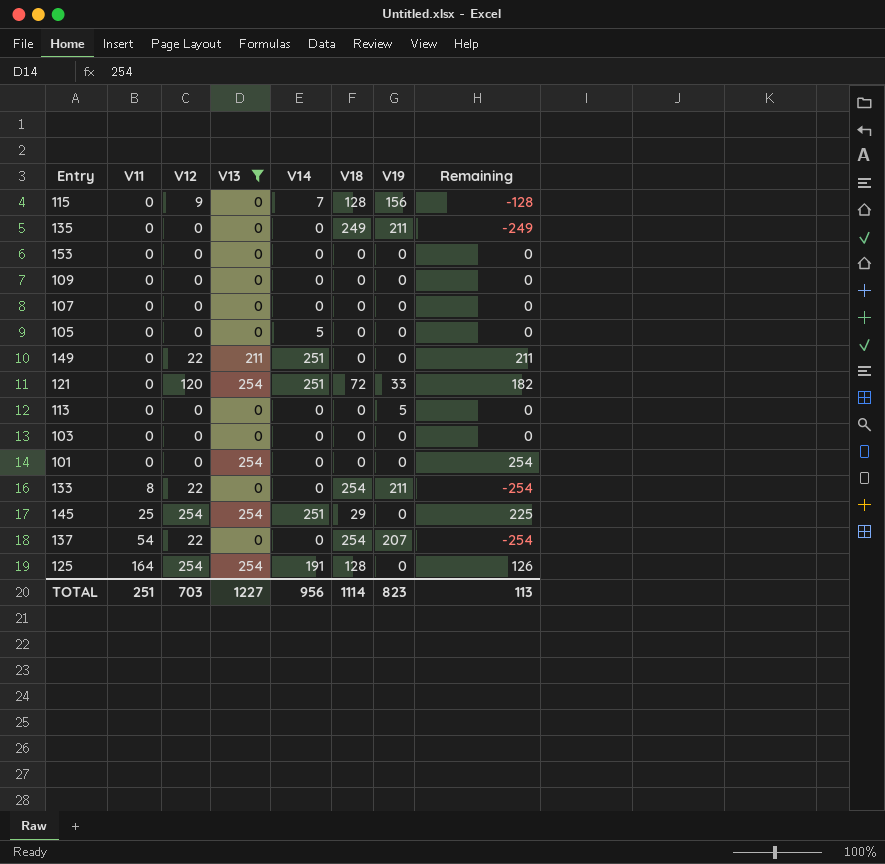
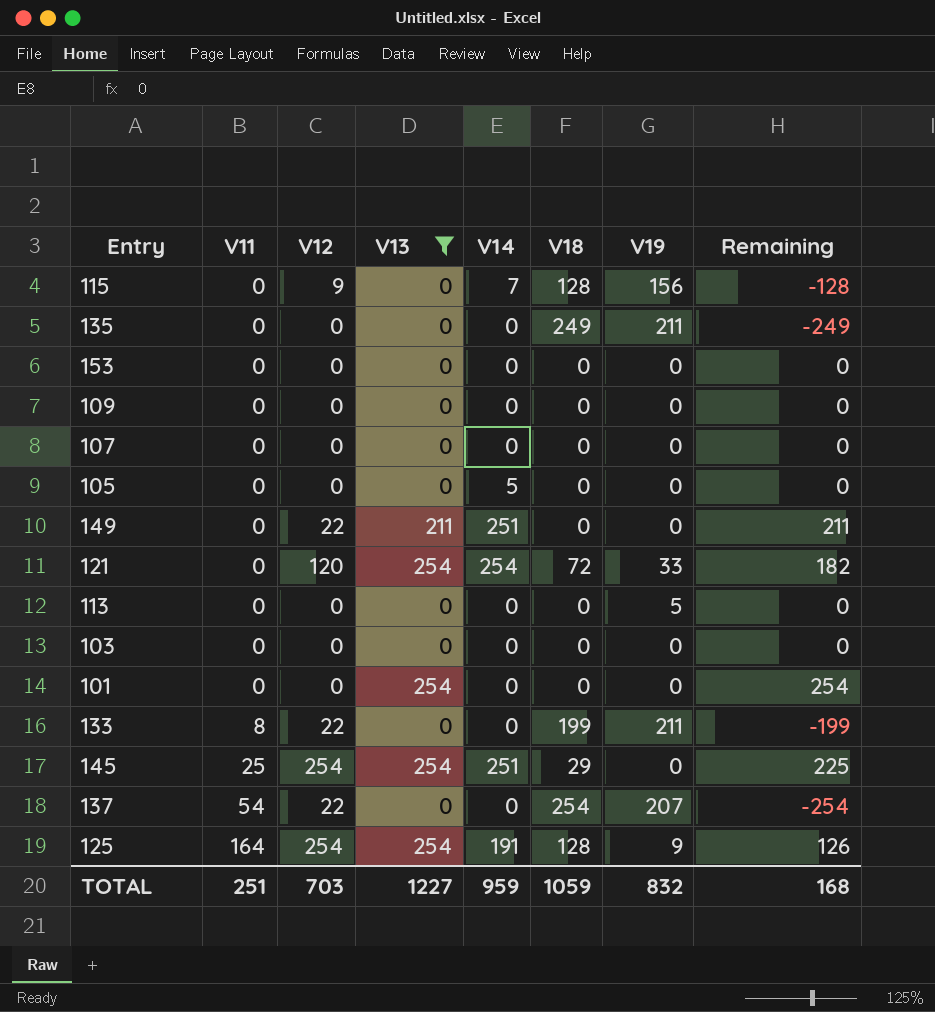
121 | V14: 251 -> 254
133 | V18: 254 -> 199
133 | Remaining: -254 -> -199
125 | V19: 0 -> 9
TOTAL | V14: 956 -> 959
TOTAL | V18: 1114 -> 1059
TOTAL | V19: 823 -> 832
TOTAL | Remaining: 113 -> 168

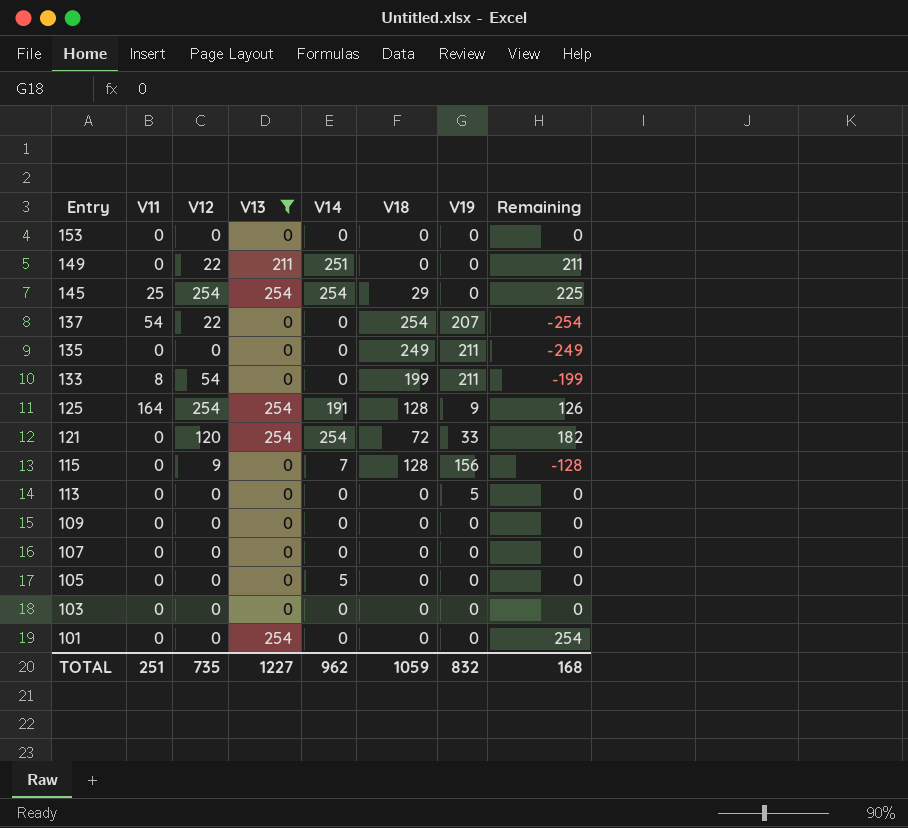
row order: V11 ascending -> Entry descending
145 | V14: 251 -> 254
133 | V12: 22 -> 54
TOTAL | V12: 703 -> 735
TOTAL | V14: 959 -> 962

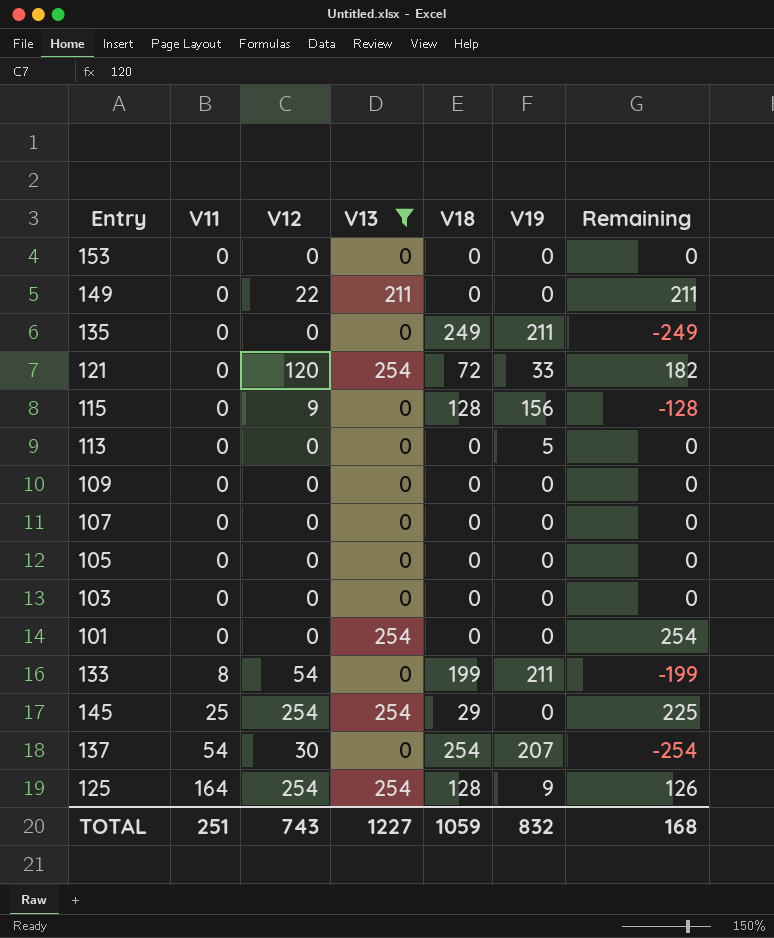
row order: Entry descending -> V11 ascending
column V14 | position: 5 -> none
137 | V12: 22 -> 30
TOTAL | V12: 735 -> 743

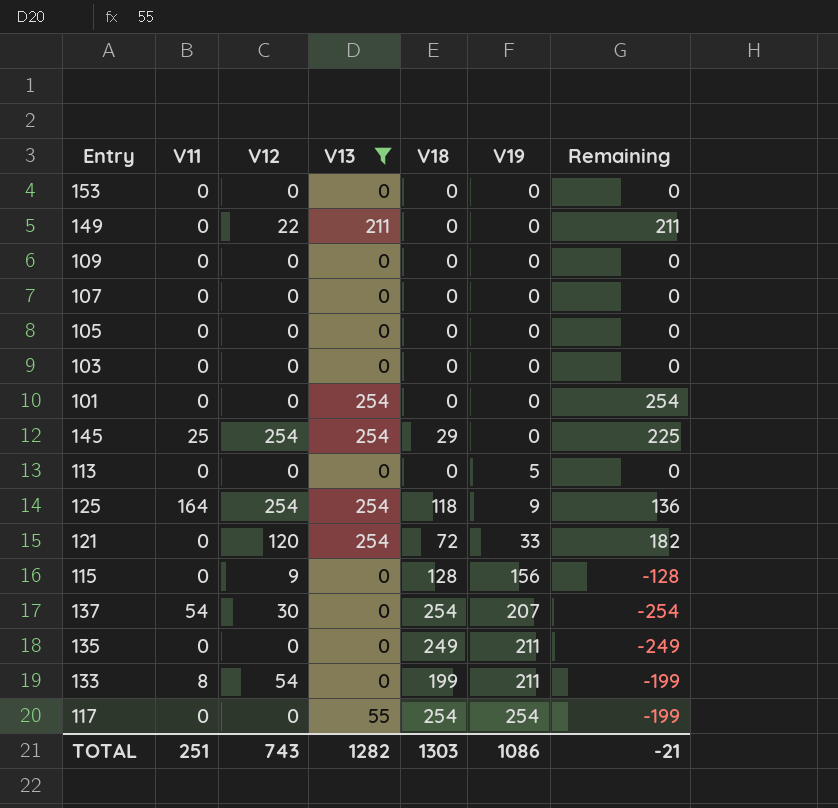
row order: V11 ascending -> V19 ascending
125 | V18: 128 -> 118
125 | Remaining: 126 -> 136
row 117: none -> 0 | 0 | 55 | 254 | 254 | -199
TOTAL | V13: 1227 -> 1282
TOTAL | V18: 1059 -> 1303
TOTAL | V19: 832 -> 1086
TOTAL | Remaining: 168 -> -21

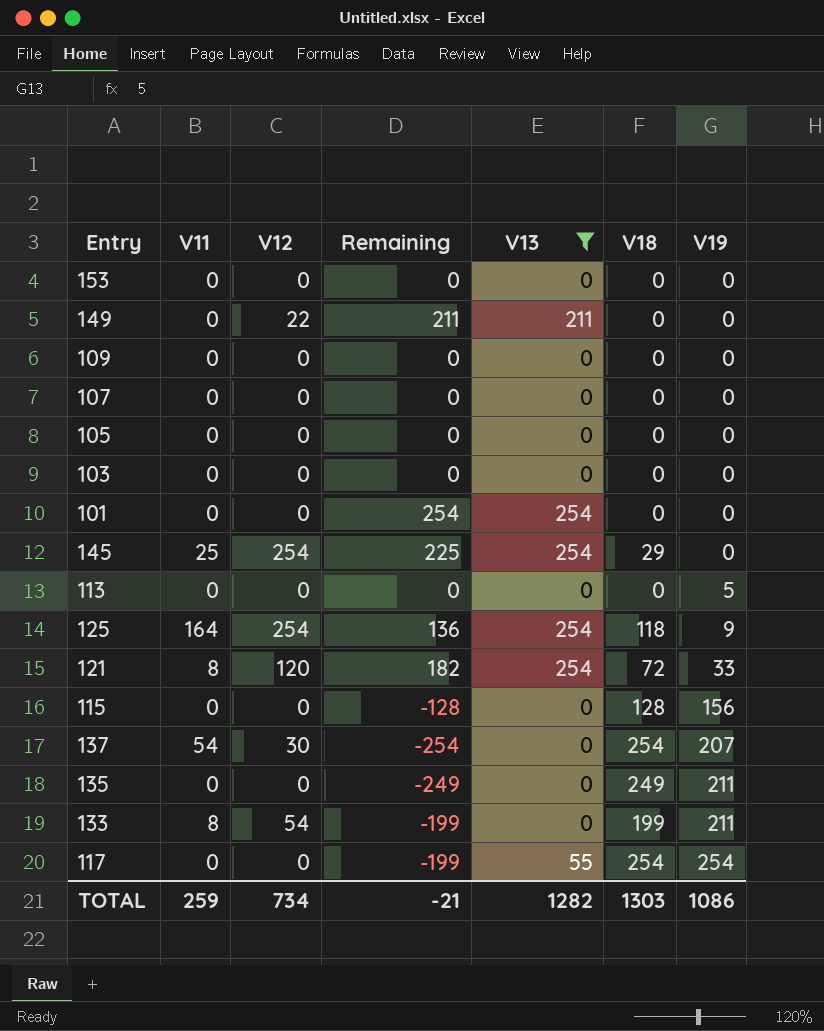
column Remaining | position: 7 -> 4
121 | V11: 0 -> 8
115 | V12: 9 -> 0
TOTAL | V11: 251 -> 259
TOTAL | V12: 743 -> 734

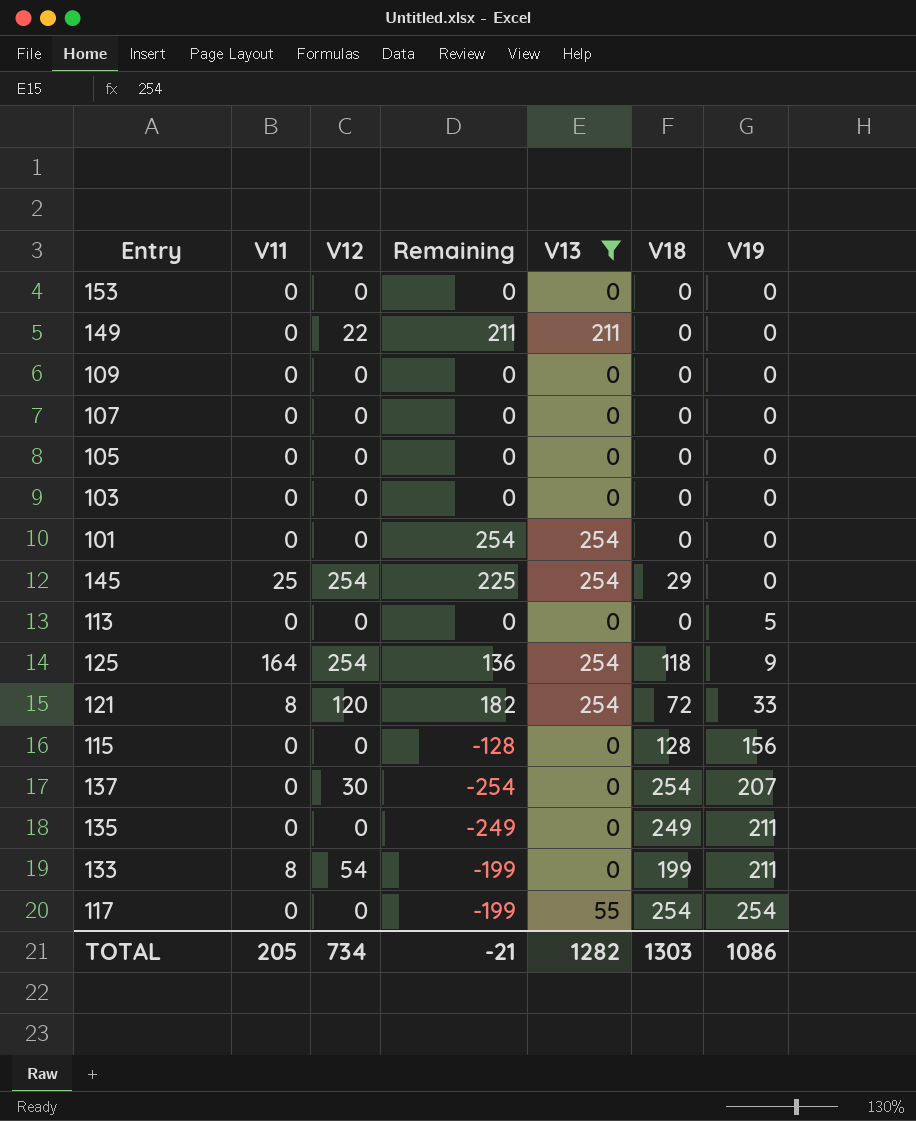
137 | V11: 54 -> 0
TOTAL | V11: 259 -> 205

